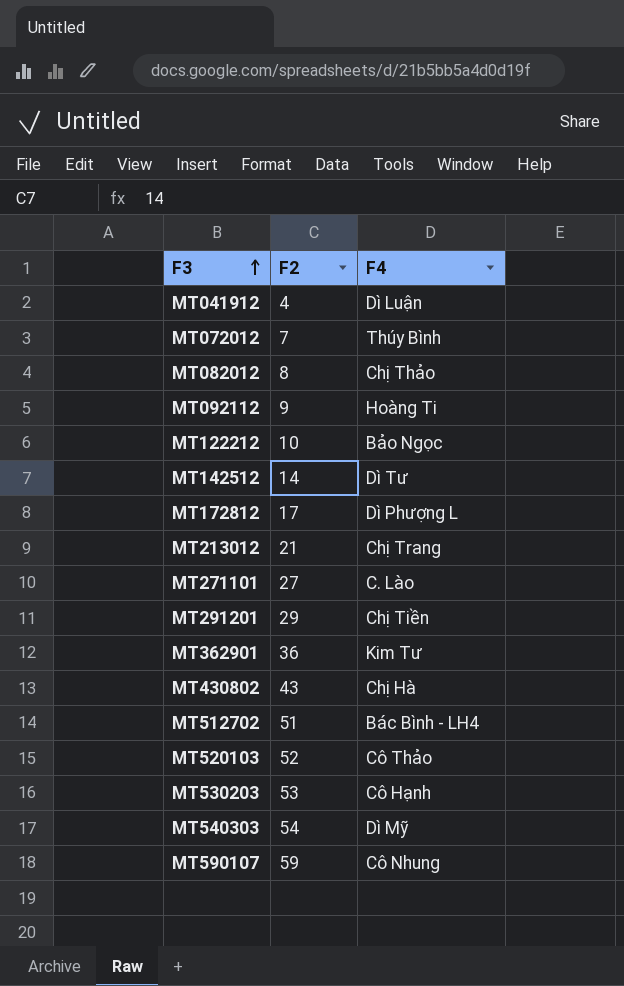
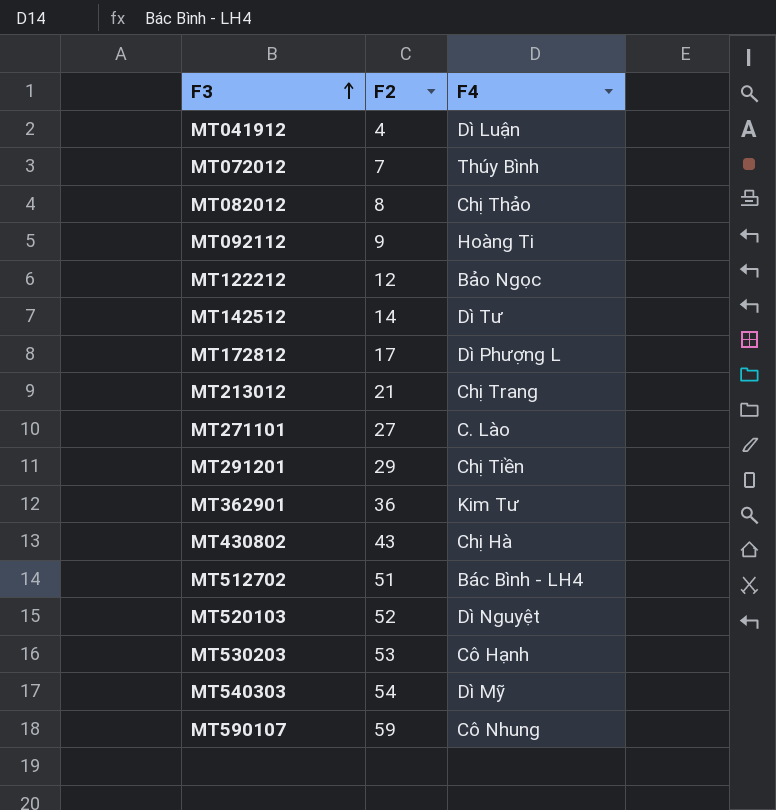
MT122212 | F2: 10 -> 12
MT520103 | F4: Cô Thảo -> Dì Nguyệt

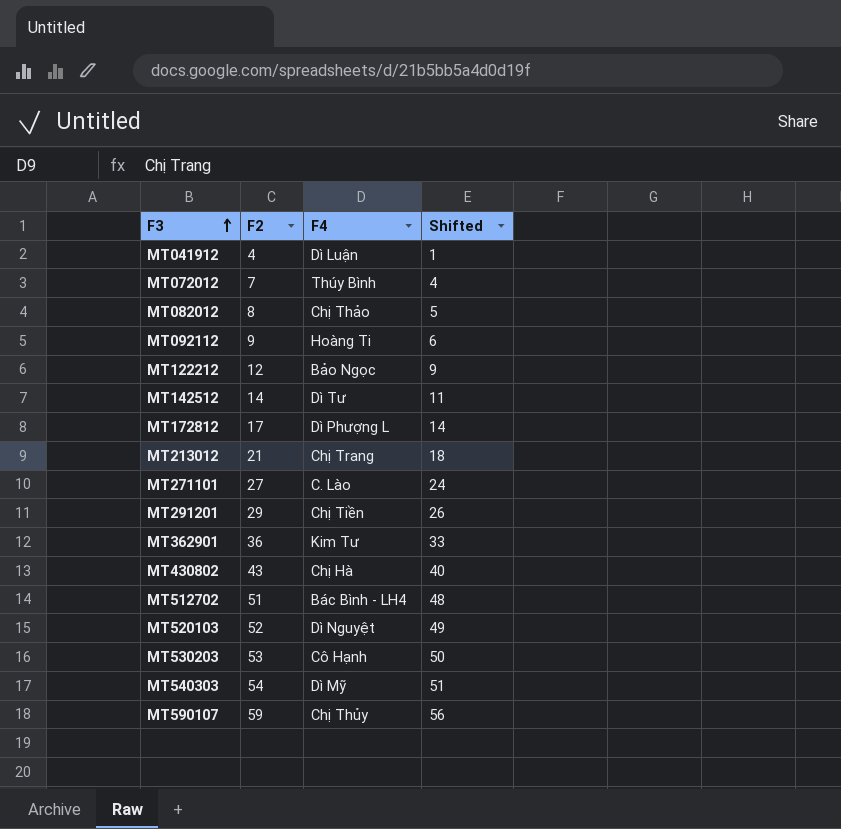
column Shifted | formula: none -> [F2] - 3
MT590107 | F4: Cô Nhung -> Chị Thủy

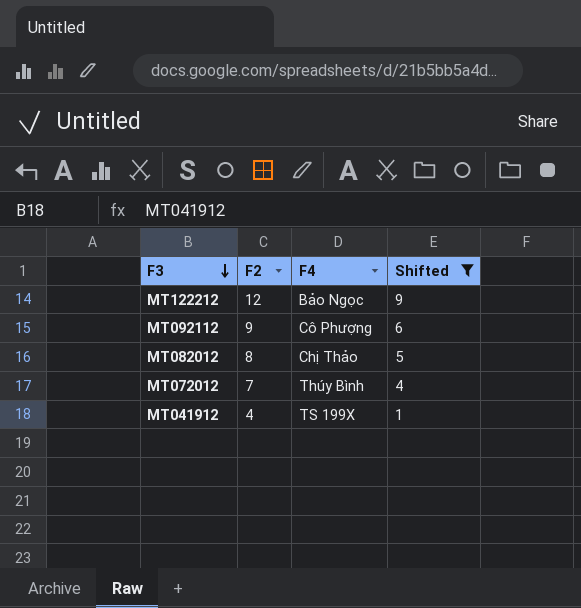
filter: none -> Shifted <= 9
row order: F3 ascending -> F3 descending
MT092112 | F4: Hoàng Ti -> Cô Phượng
MT041912 | F4: Dì Luận -> TS 199X

